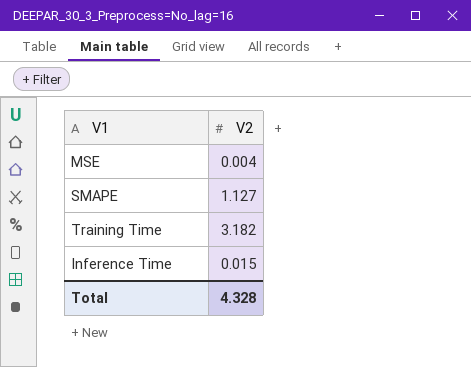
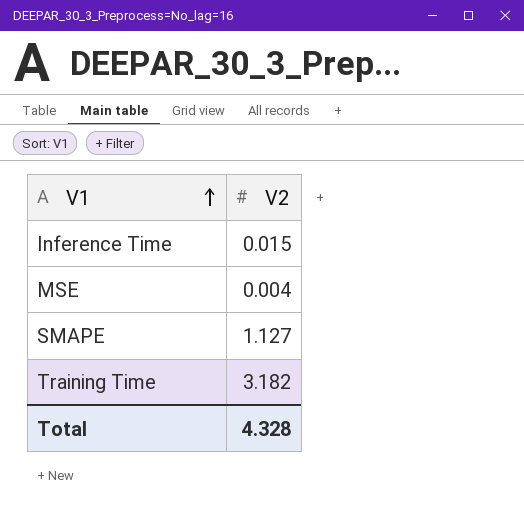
row order: none -> V1 ascending

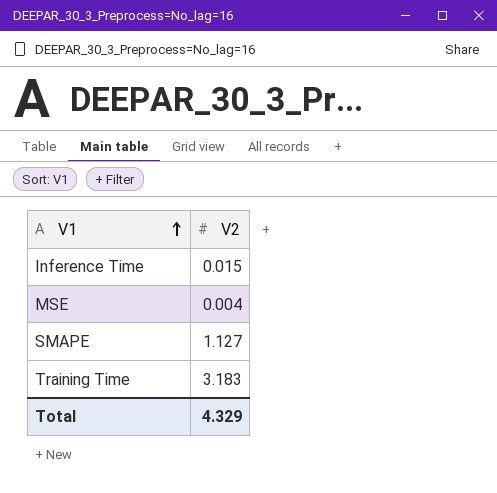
Training Time | V2: 3.182 -> 3.183
Total | V2: 4.328 -> 4.329

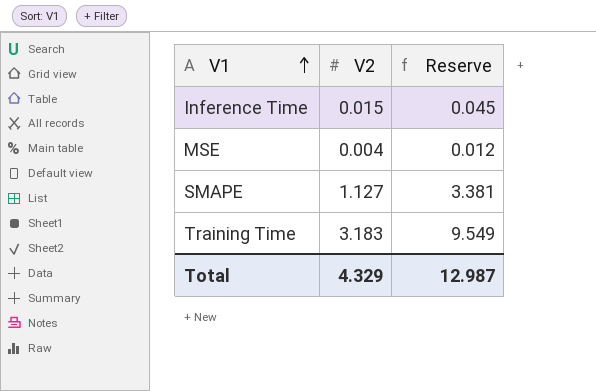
column Reserve | formula: none -> [V2] * 3

